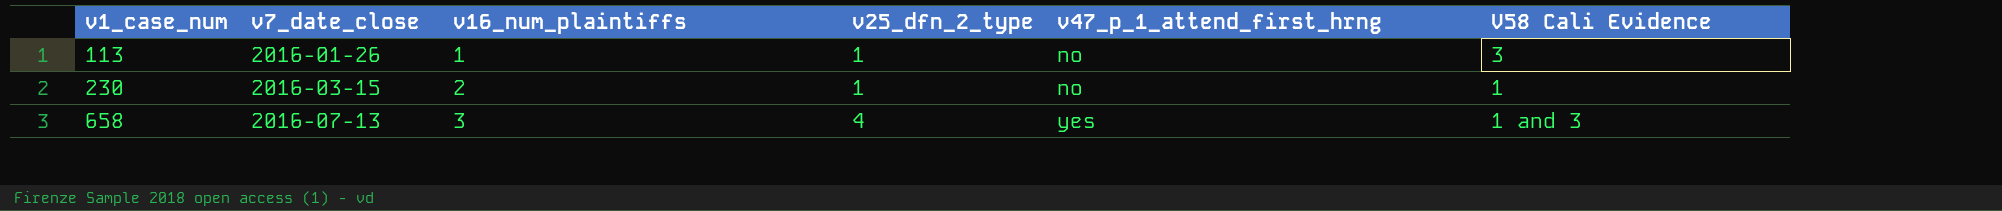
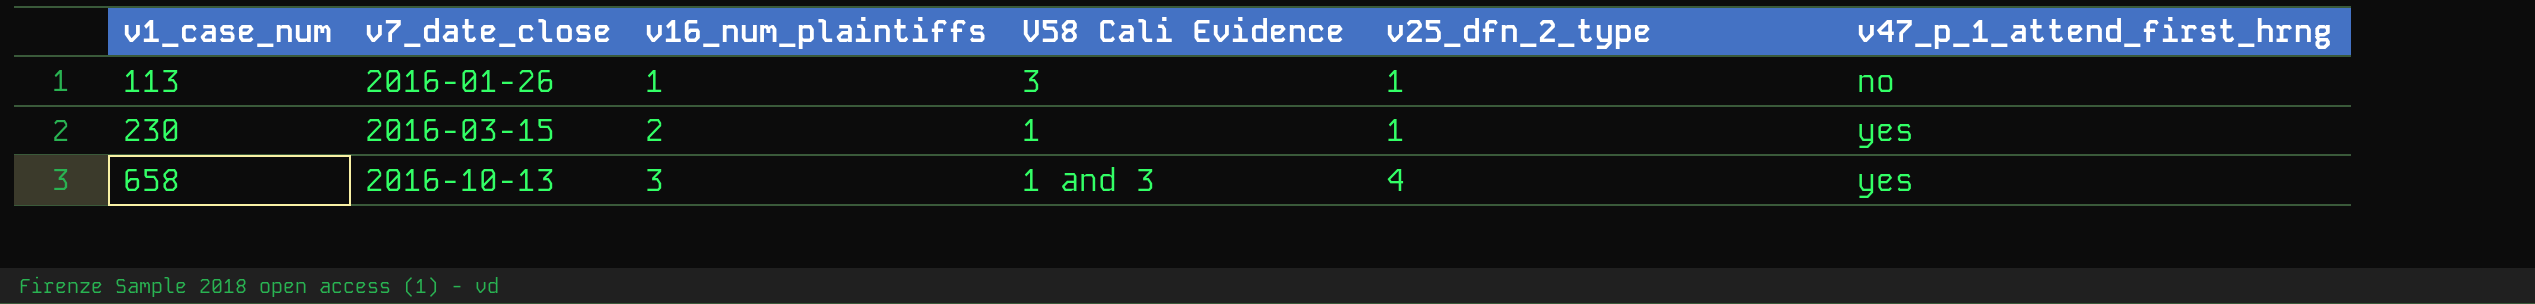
column V58 Cali Evidence | position: 6 -> 4
230 | v47_p_1_attend_first_hrng: no -> yes
658 | v7_date_close: 2016-07-13 -> 2016-10-13

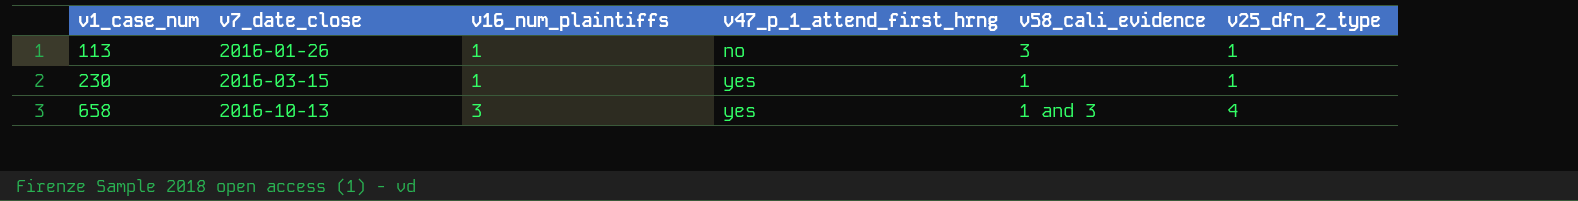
column v47_p_1_attend_first_hrng | position: 6 -> 4
column name: V58 Cali Evidence -> v58_cali_evidence
230 | v16_num_plaintiffs: 2 -> 1

